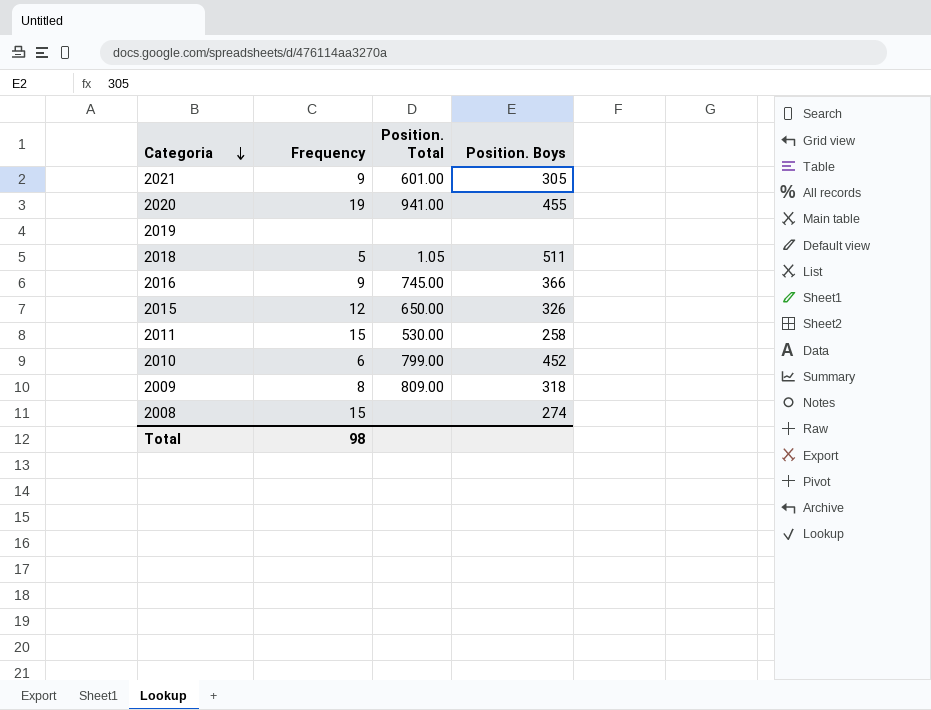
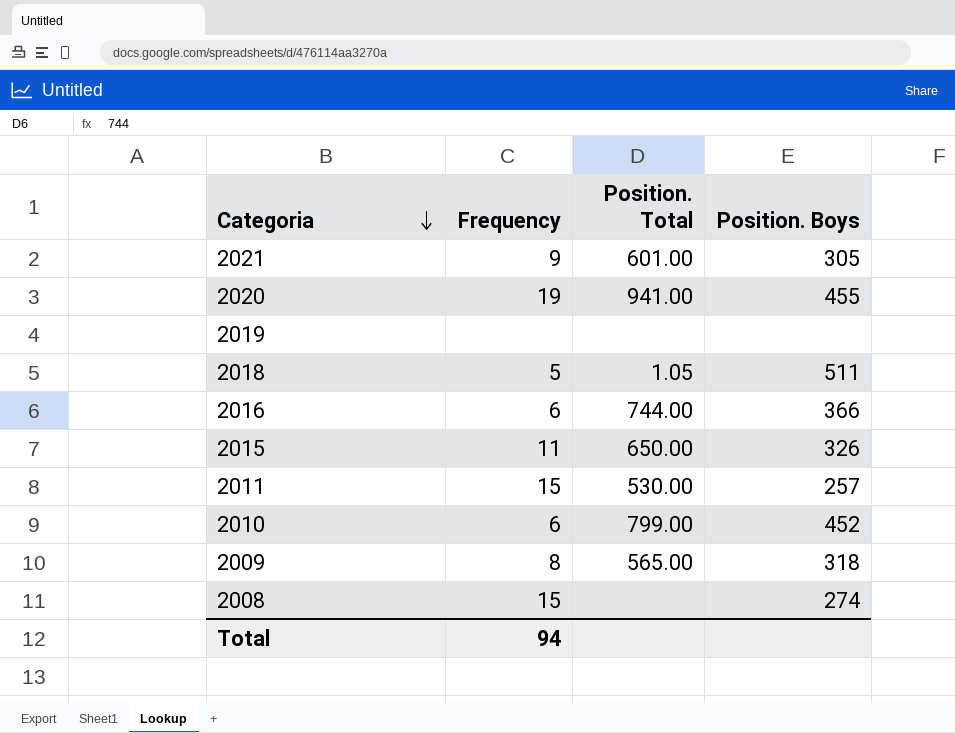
2016 | Frequency: 9 -> 6
2016 | Position. Total: 745.00 -> 744.00
2015 | Frequency: 12 -> 11
2011 | Position. Boys: 258 -> 257
2009 | Position. Total: 809.00 -> 565.00
Total | Frequency: 98 -> 94

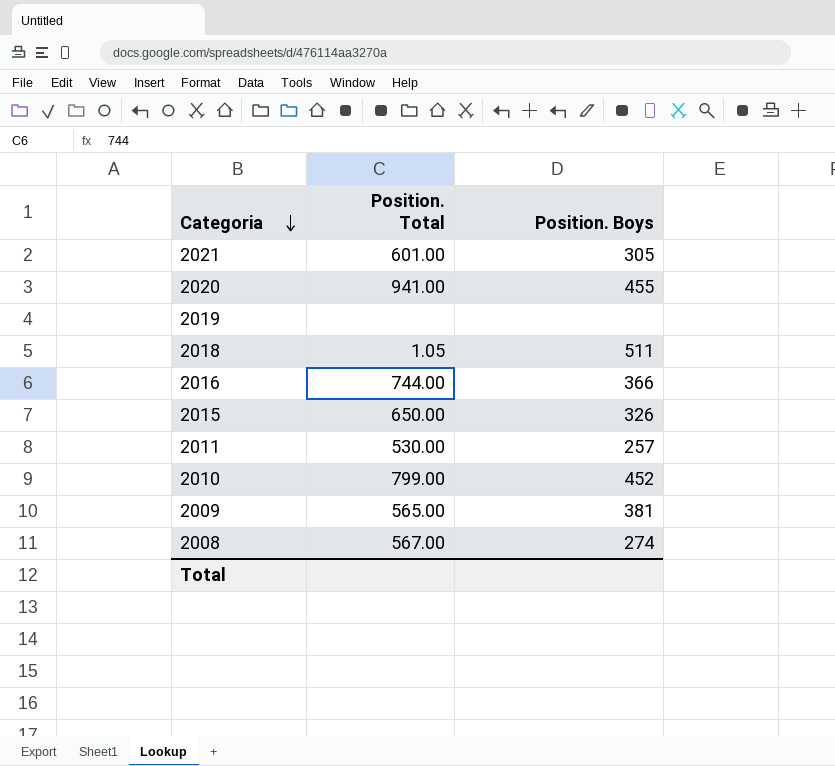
column Frequency | position: 2 -> none
2009 | Position. Boys: 318 -> 381
2008 | Position. Total: none -> 567.00

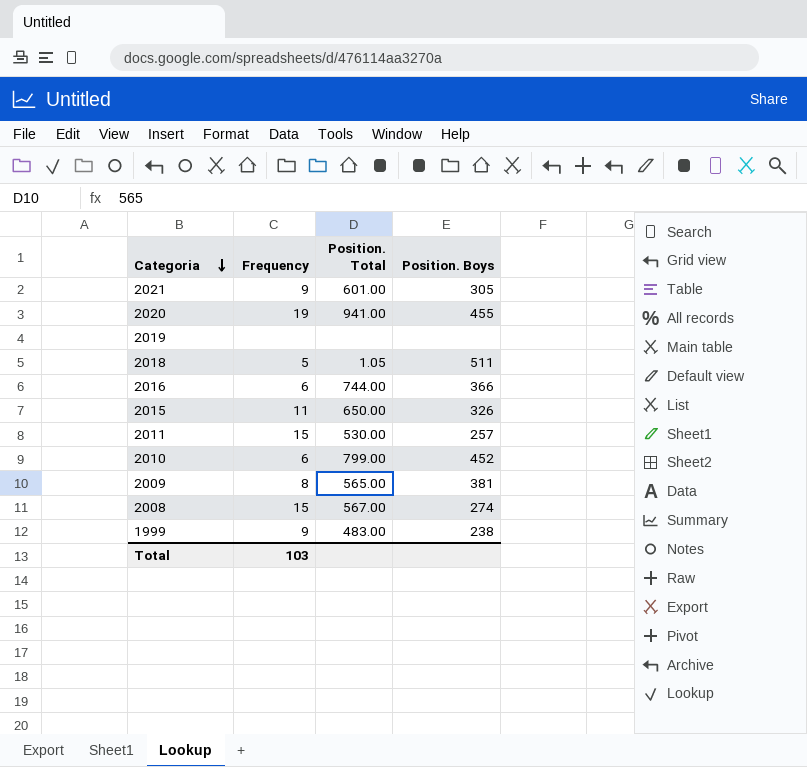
column Frequency | position: none -> 2
row 1999: none -> 9 | 483.00 | 238

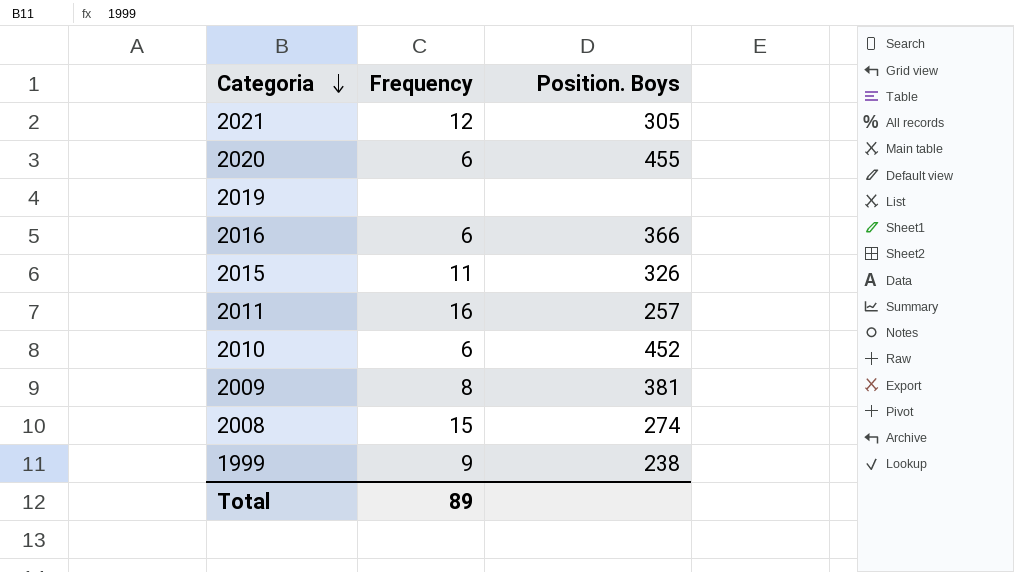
column Position. Total | position: 3 -> none
row 2018: 5 | 1.05 | 511 -> none
2021 | Frequency: 9 -> 12
2020 | Frequency: 19 -> 6
2011 | Frequency: 15 -> 16
Total | Frequency: 103 -> 89

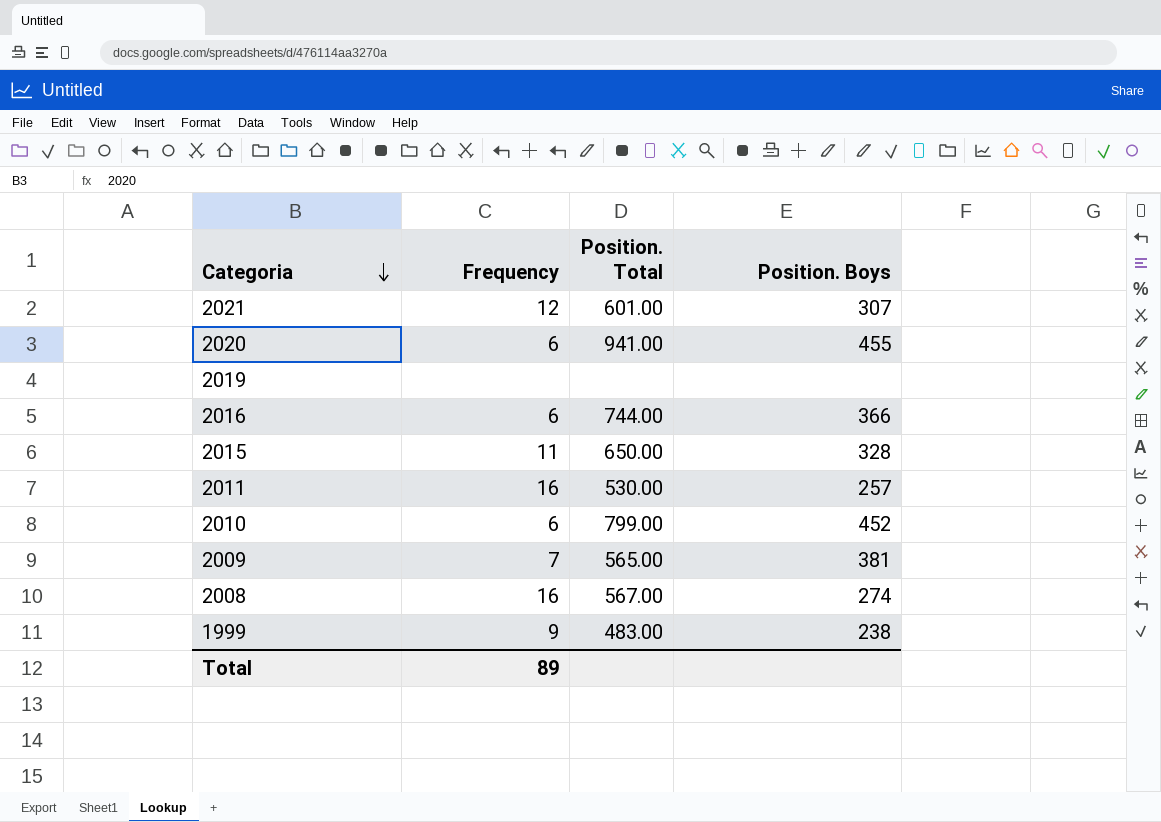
column Position. Total | position: none -> 3
2021 | Position. Boys: 305 -> 307
2015 | Position. Boys: 326 -> 328
2009 | Frequency: 8 -> 7
2008 | Frequency: 15 -> 16

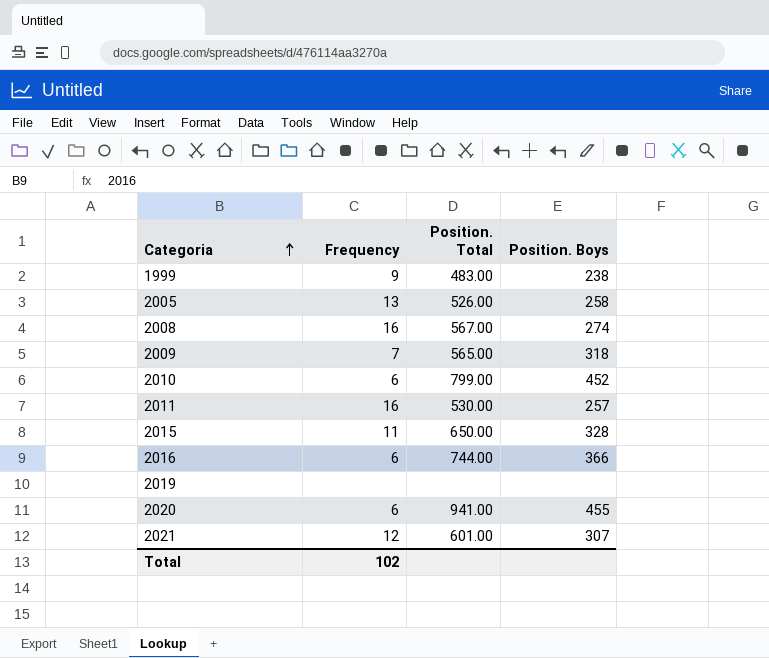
row order: Categoria descending -> Categoria ascending
row 2005: none -> 13 | 526.00 | 258
2009 | Position. Boys: 381 -> 318
Total | Frequency: 89 -> 102

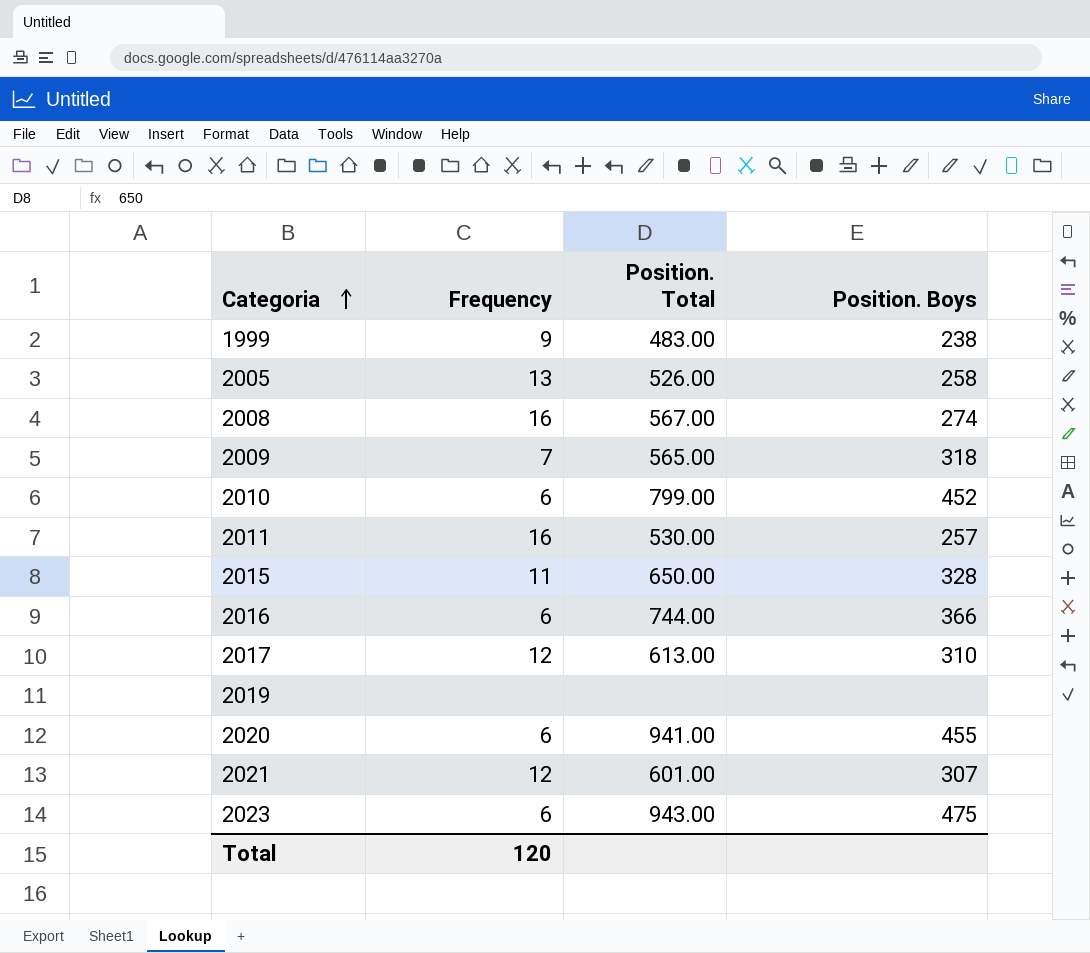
row 2017: none -> 12 | 613.00 | 310
row 2023: none -> 6 | 943.00 | 475
Total | Frequency: 102 -> 120

